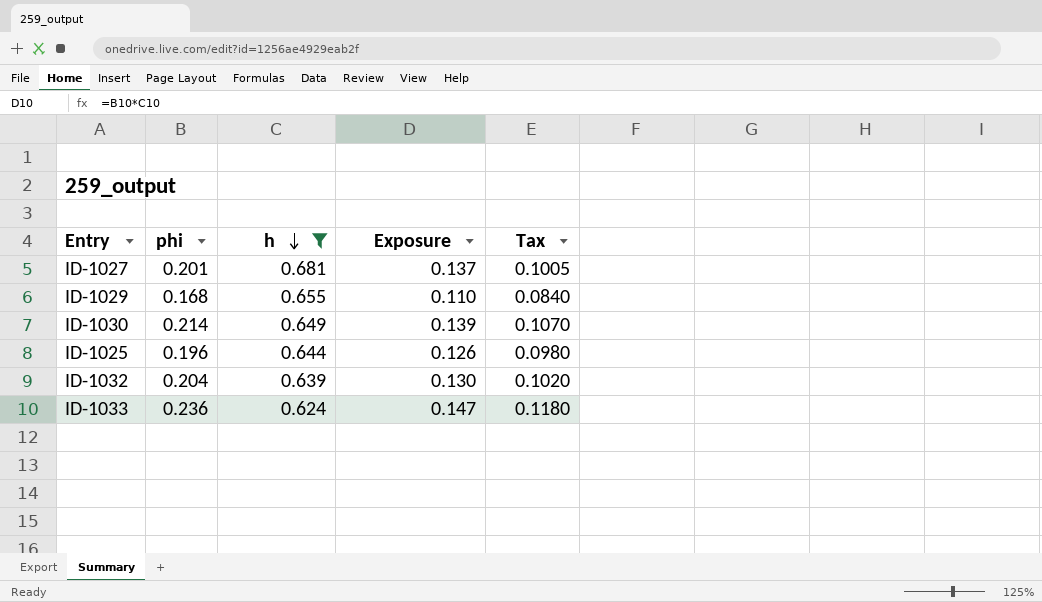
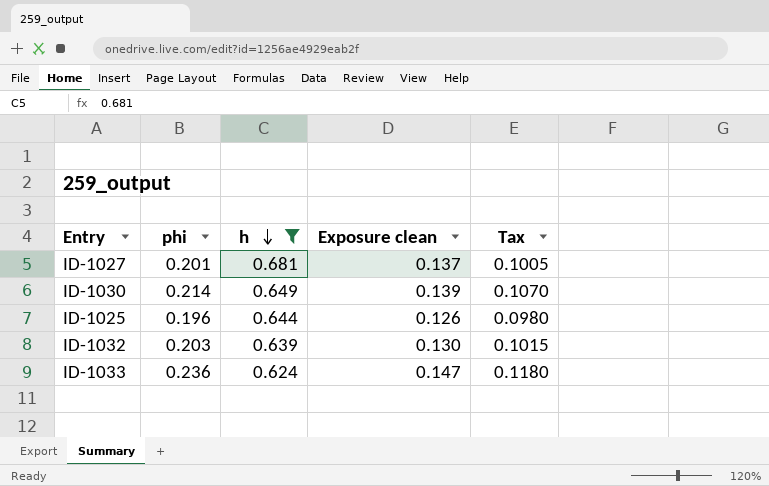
column name: Exposure -> Exposure clean
row ID-1029: 0.168 | 0.655 | 0.110 | 0.0840 -> none
ID-1032 | phi: 0.204 -> 0.203
ID-1032 | Tax: 0.1020 -> 0.1015

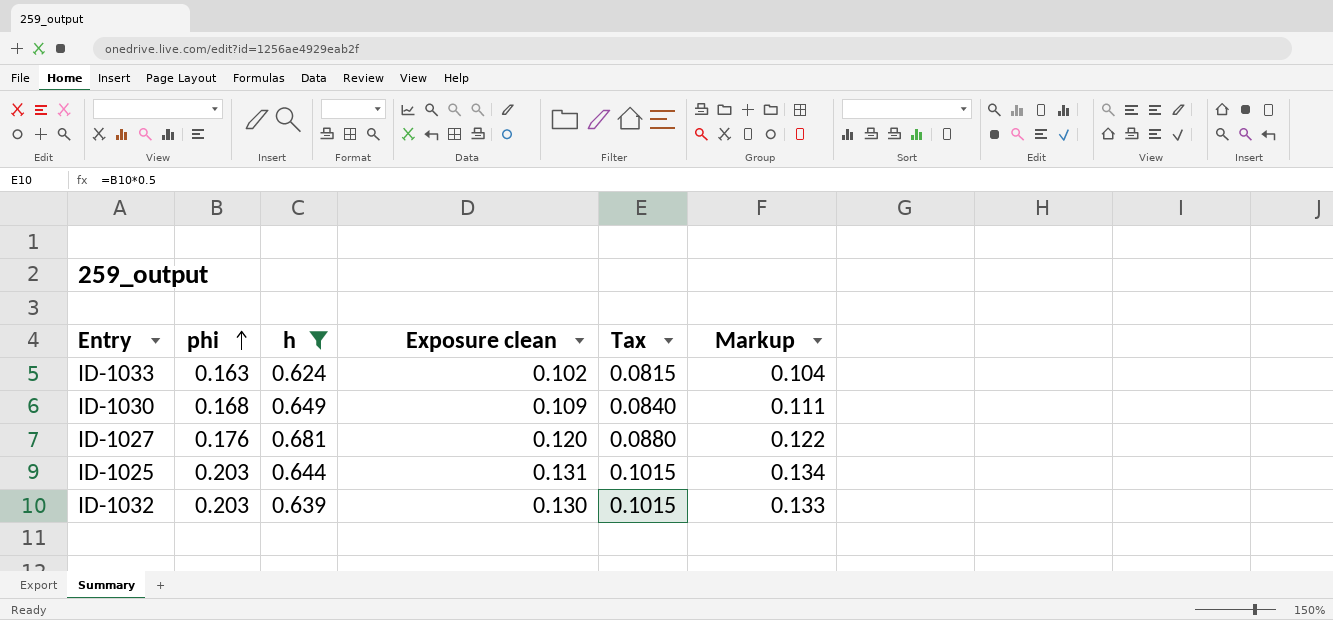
row order: h descending -> phi ascending
column Markup | formula: none -> [Exposure clean] * 1.02
ID-1033 | phi: 0.236 -> 0.163
ID-1033 | Exposure clean: 0.147 -> 0.102
ID-1033 | Tax: 0.1180 -> 0.0815
ID-1030 | phi: 0.214 -> 0.168
ID-1030 | Exposure clean: 0.139 -> 0.109
ID-1030 | Tax: 0.1070 -> 0.0840
ID-1027 | phi: 0.201 -> 0.176
ID-1027 | Exposure clean: 0.137 -> 0.120
ID-1027 | Tax: 0.1005 -> 0.0880
ID-1025 | phi: 0.196 -> 0.203
ID-1025 | Exposure clean: 0.126 -> 0.131
ID-1025 | Tax: 0.0980 -> 0.1015

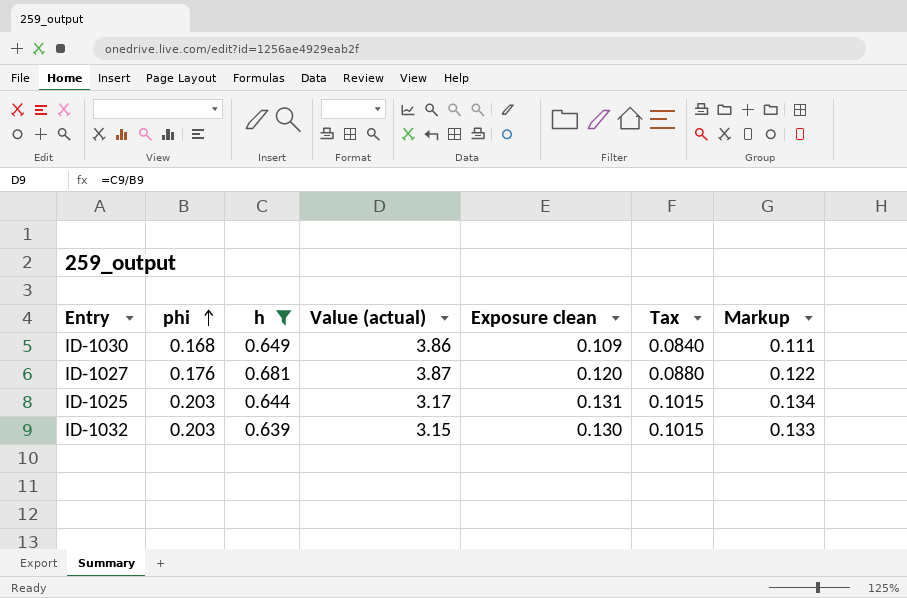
column Value (actual) | formula: none -> [h] / [phi]
row ID-1033: 0.163 | 0.624 | 0.102 | 0.0815 | 0.104 -> none

